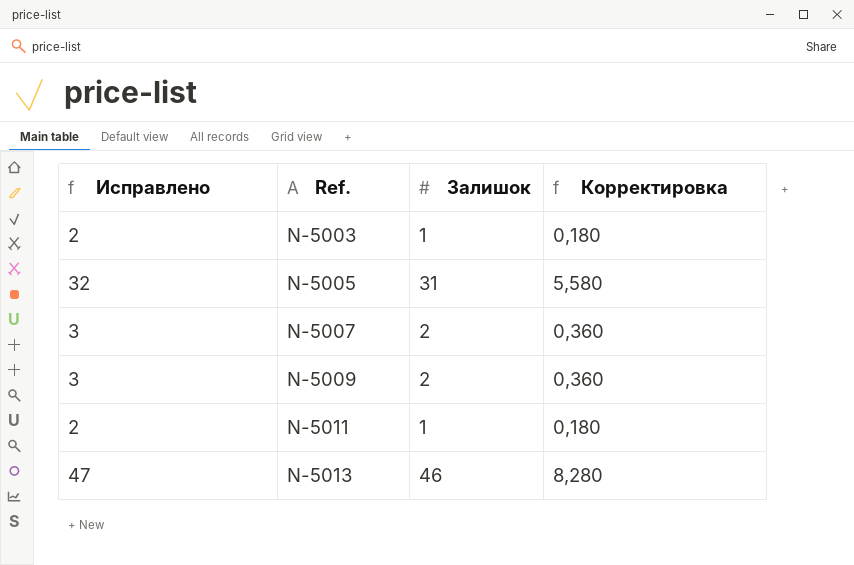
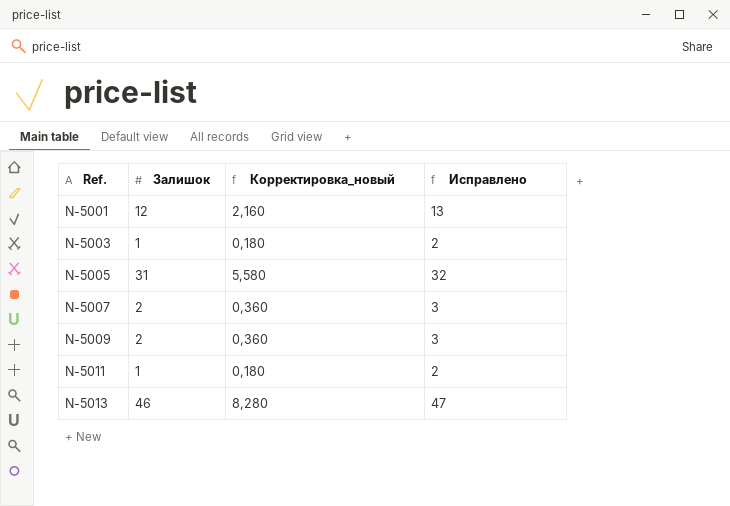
column name: Корректировка -> Корректировка_новый
column Исправлено | position: 1 -> 4
row N-5001: none -> 12 | 2,160 | 13

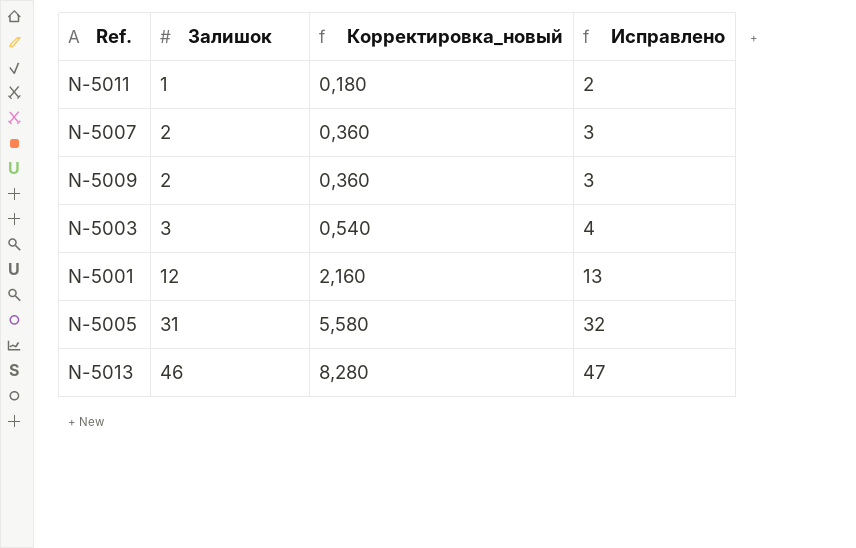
row order: Ref. ascending -> Залишок ascending
N-5003 | Залишок: 1 -> 3
N-5003 | Корректировка_новый: 0,180 -> 0,540
N-5003 | Исправлено: 2 -> 4

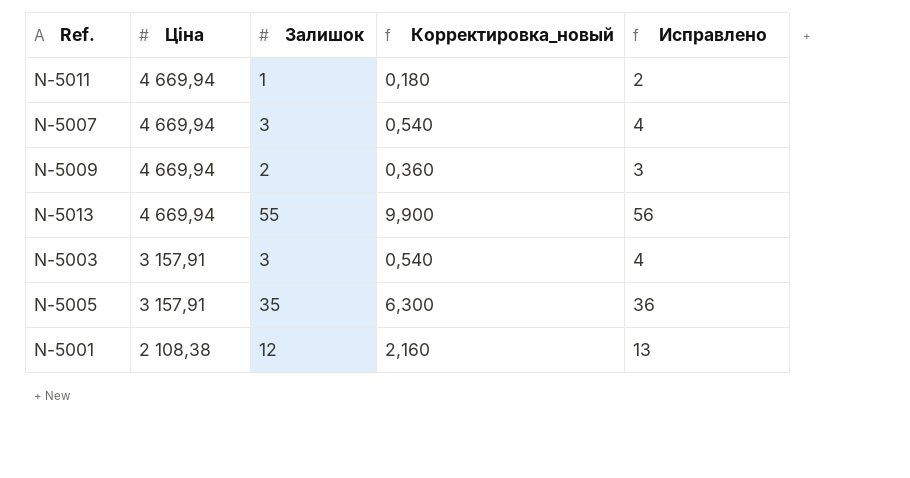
row order: Залишок ascending -> Ціна descending
column Ціна | position: none -> 2
N-5007 | Залишок: 2 -> 3
N-5007 | Корректировка_новый: 0,360 -> 0,540
N-5007 | Исправлено: 3 -> 4
N-5013 | Залишок: 46 -> 55
N-5013 | Корректировка_новый: 8,280 -> 9,900
N-5013 | Исправлено: 47 -> 56
N-5005 | Залишок: 31 -> 35
N-5005 | Корректировка_новый: 5,580 -> 6,300
N-5005 | Исправлено: 32 -> 36

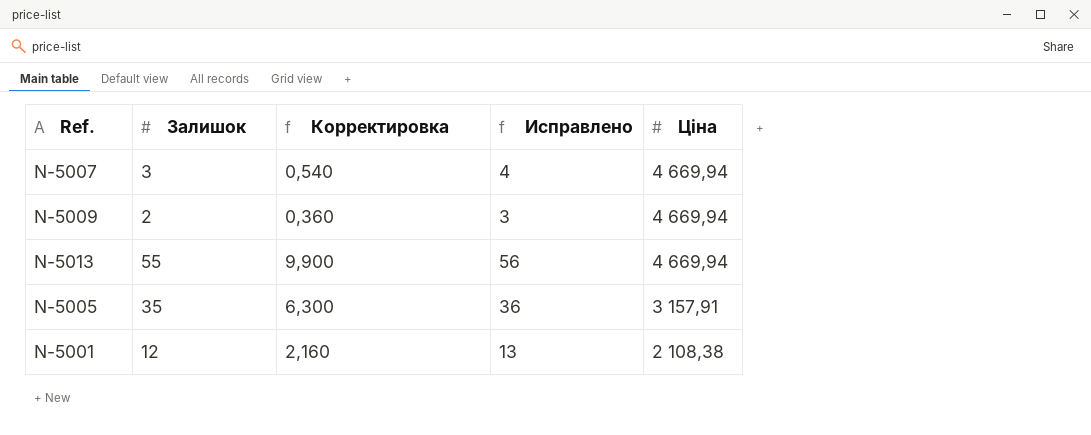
column name: Корректировка_новый -> Корректировка
column Ціна | position: 2 -> 5
row N-5011: 4 669,94 | 1 | 0,180 | 2 -> none
row N-5003: 3 157,91 | 3 | 0,540 | 4 -> none

